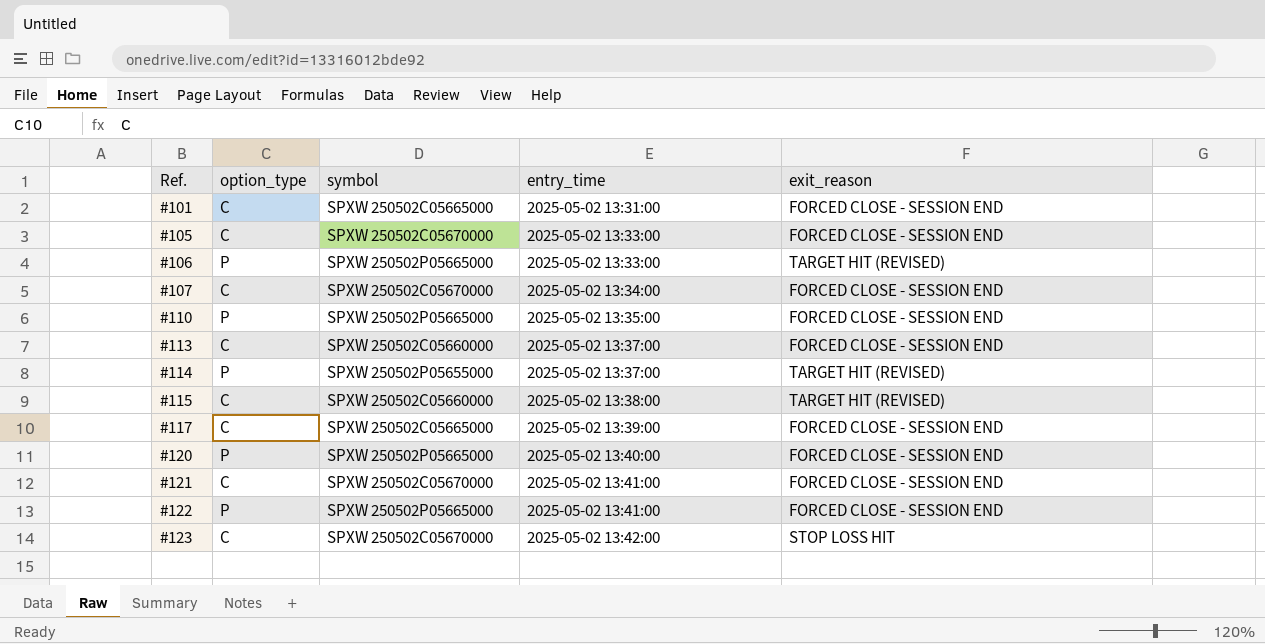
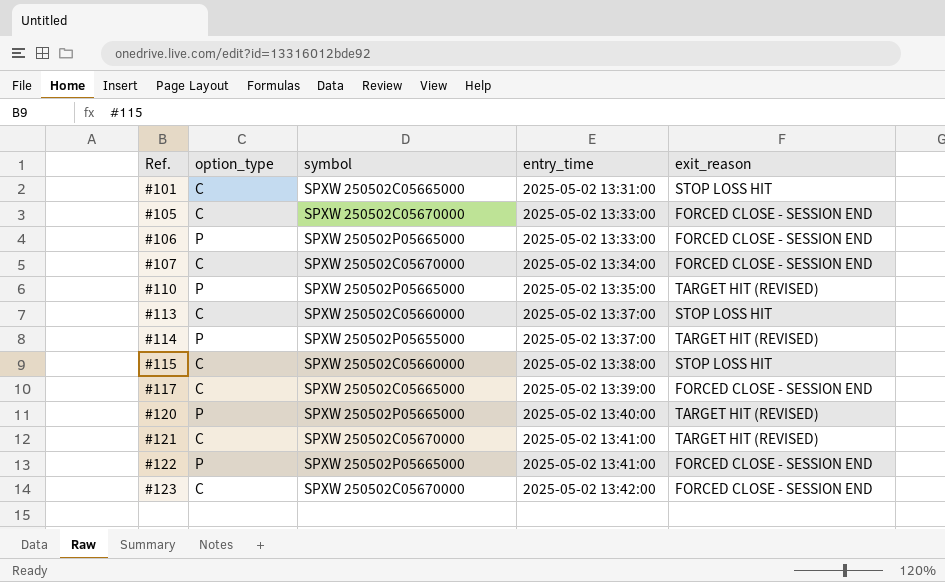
#101 | exit_reason: FORCED CLOSE - SESSION END -> STOP LOSS HIT
#106 | exit_reason: TARGET HIT (REVISED) -> FORCED CLOSE - SESSION END
#110 | exit_reason: FORCED CLOSE - SESSION END -> TARGET HIT (REVISED)
#113 | exit_reason: FORCED CLOSE - SESSION END -> STOP LOSS HIT
#115 | exit_reason: TARGET HIT (REVISED) -> STOP LOSS HIT
#120 | exit_reason: FORCED CLOSE - SESSION END -> TARGET HIT (REVISED)
#121 | exit_reason: FORCED CLOSE - SESSION END -> TARGET HIT (REVISED)
#123 | exit_reason: STOP LOSS HIT -> FORCED CLOSE - SESSION END

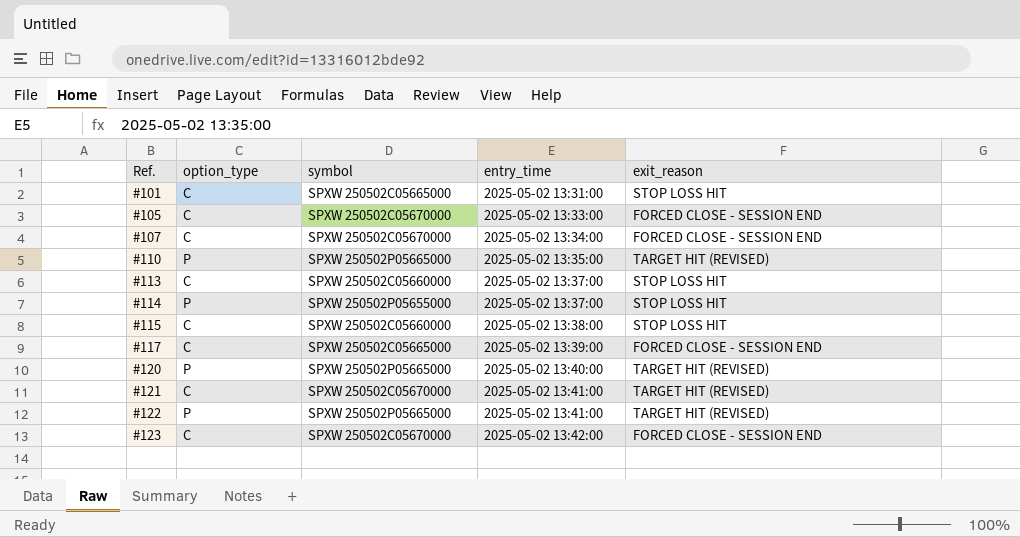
row #106: P | SPXW 250502P05665000 | 2025-05-02 13:33:00 | FORCED CLOSE - SESSION END -> none
#114 | exit_reason: TARGET HIT (REVISED) -> STOP LOSS HIT
#122 | exit_reason: FORCED CLOSE - SESSION END -> TARGET HIT (REVISED)

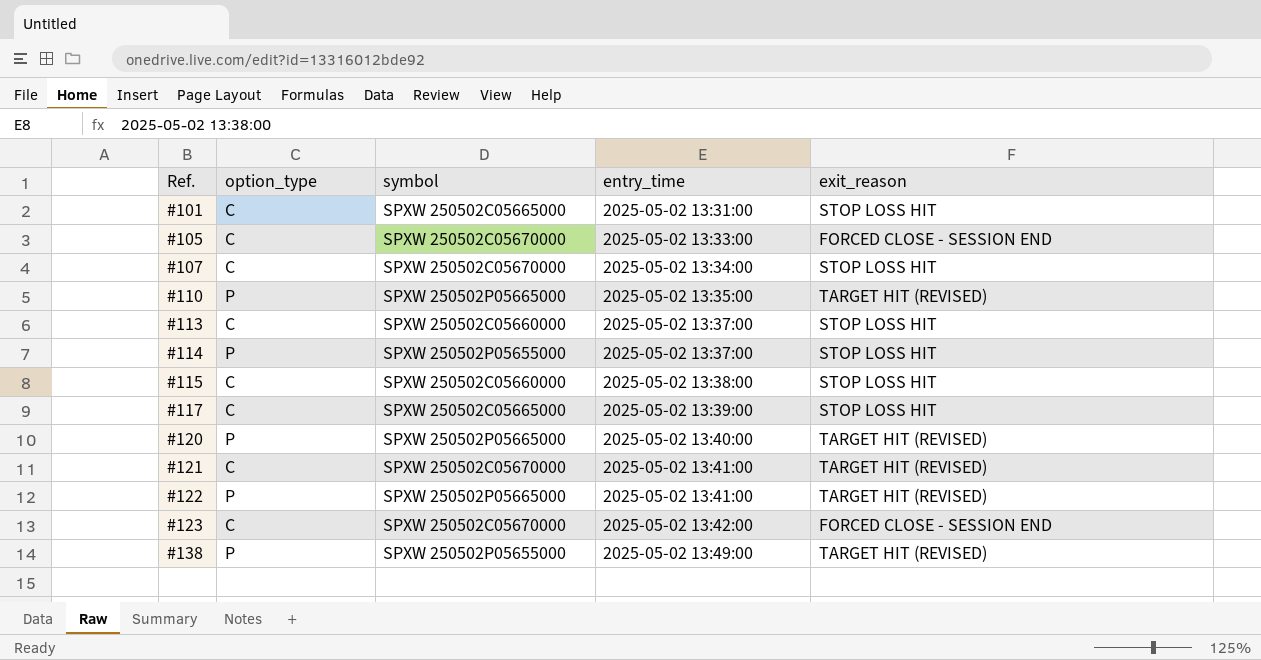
#107 | exit_reason: FORCED CLOSE - SESSION END -> STOP LOSS HIT
#117 | exit_reason: FORCED CLOSE - SESSION END -> STOP LOSS HIT
row #138: none -> P | SPXW 250502P05655000 | 2025-05-02 13:49:00 | TARGET HIT (REVISED)

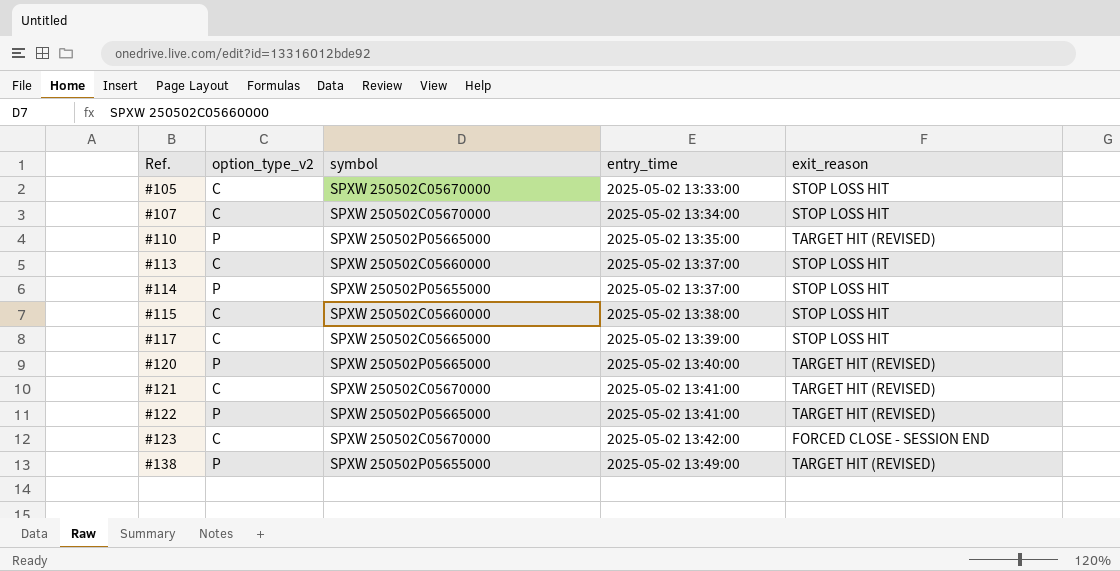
column name: option_type -> option_type_v2
row #101: C | SPXW 250502C05665000 | 2025-05-02 13:31:00 | STOP LOSS HIT -> none
#105 | exit_reason: FORCED CLOSE - SESSION END -> STOP LOSS HIT

